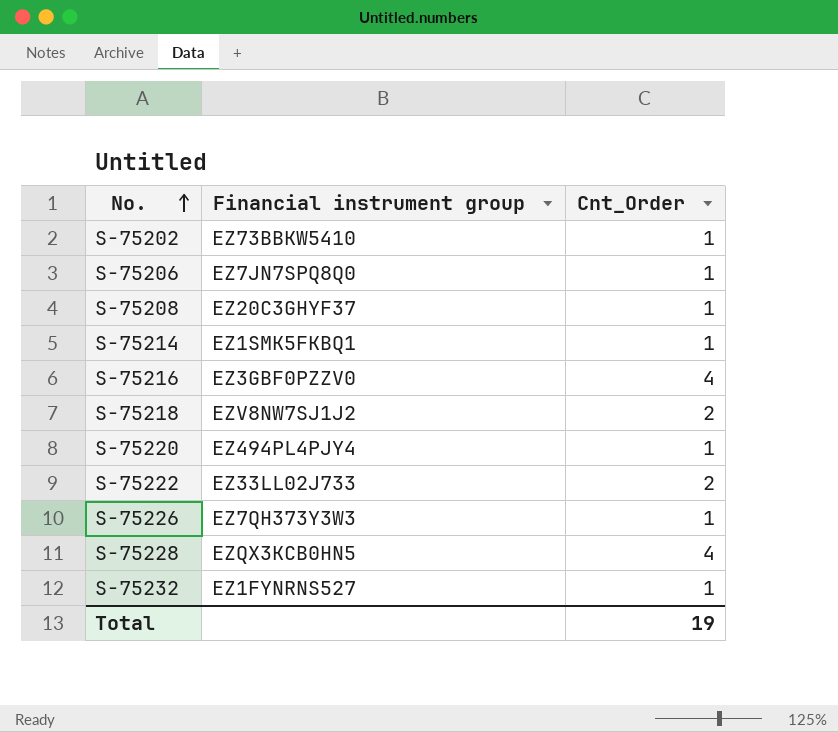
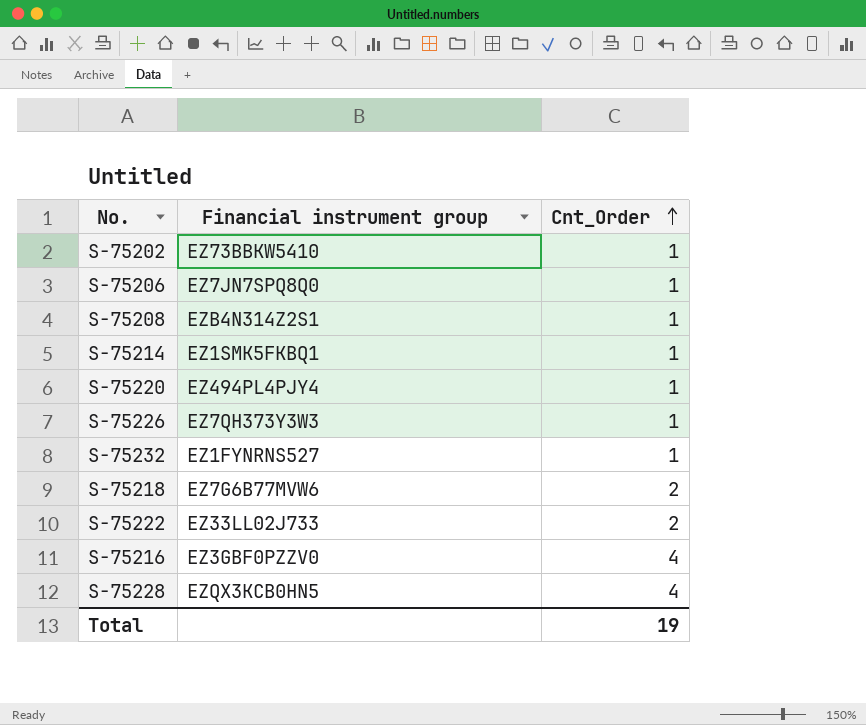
row order: No. ascending -> Cnt_Order ascending
S-75208 | Financial instrument group: EZ20C3GHYF37 -> EZB4N314Z2S1
S-75218 | Financial instrument group: EZV8NW7SJ1J2 -> EZ7G6B77MVW6

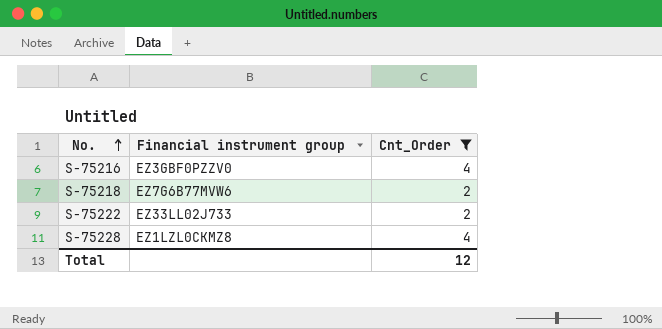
filter: none -> Cnt_Order != 1
row order: Cnt_Order ascending -> No. ascending
S-75228 | Financial instrument group: EZQX3KCB0HN5 -> EZ1LZL0CKMZ8
Total | Cnt_Order: 19 -> 12

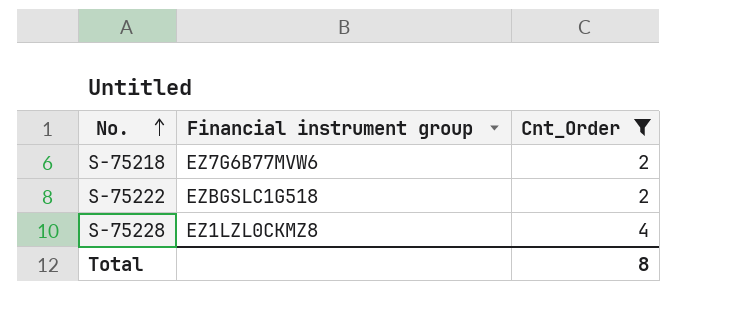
row S-75216: EZ3GBF0PZZV0 | 4 -> none
S-75222 | Financial instrument group: EZ33LL02J733 -> EZBGSLC1G518
Total | Cnt_Order: 12 -> 8

